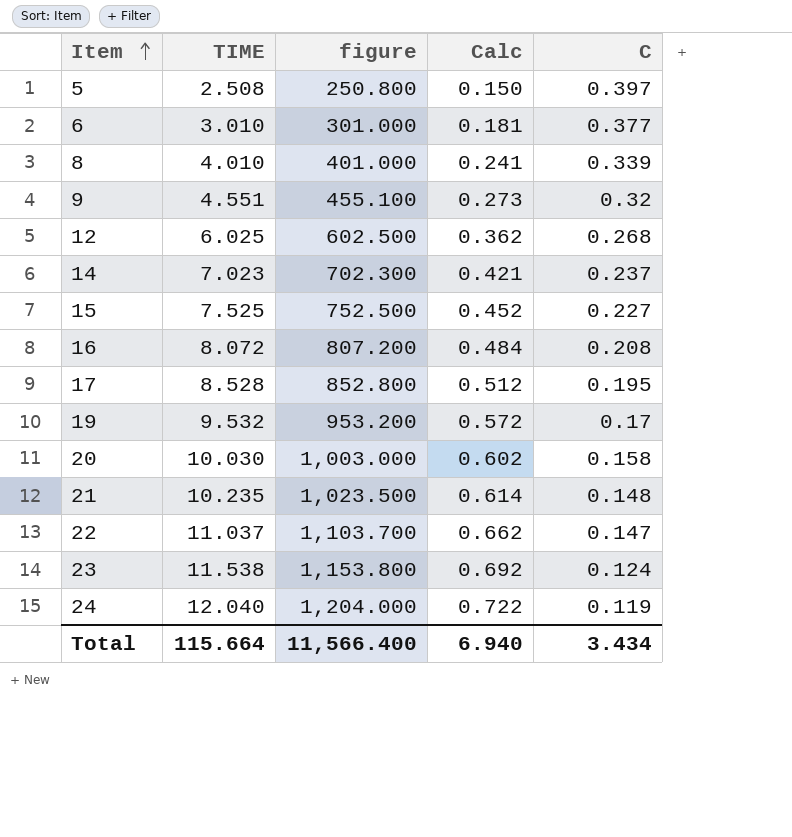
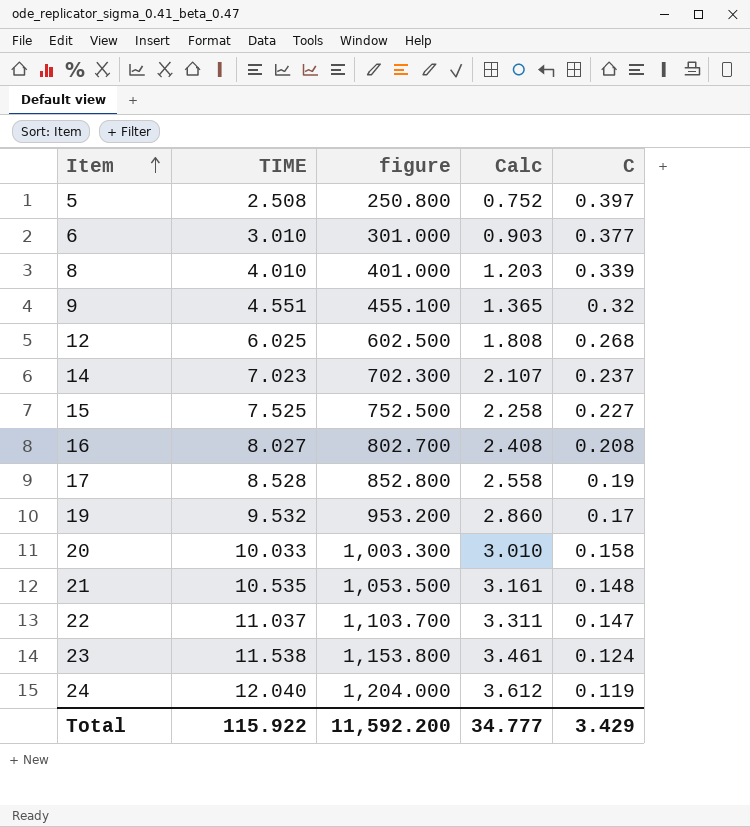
column Calc | formula: [TIME] * 0.06 -> [TIME] * 0.3
16 | TIME: 8.072 -> 8.027
16 | figure: 807.200 -> 802.700
17 | C: 0.195 -> 0.19
20 | TIME: 10.030 -> 10.033
20 | figure: 1,003.000 -> 1,003.300
21 | TIME: 10.235 -> 10.535
21 | figure: 1,023.500 -> 1,053.500
Total | TIME: 115.664 -> 115.922
Total | figure: 11,566.400 -> 11,592.200
Total | Calc: 6.940 -> 34.777
Total | C: 3.434 -> 3.429

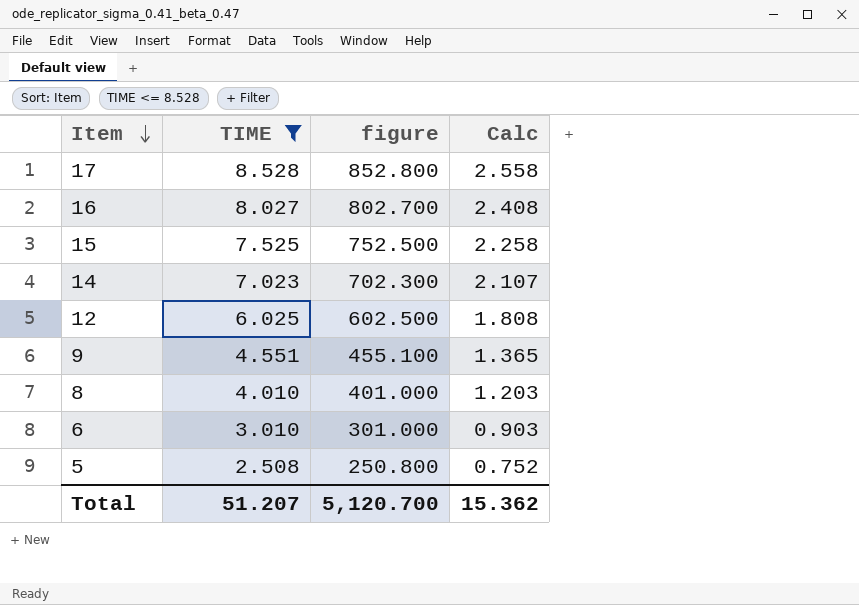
filter: none -> TIME <= 8.528
row order: Item ascending -> Item descending
column C | position: 5 -> none
Total | TIME: 115.922 -> 51.207
Total | figure: 11,592.200 -> 5,120.700
Total | Calc: 34.777 -> 15.362

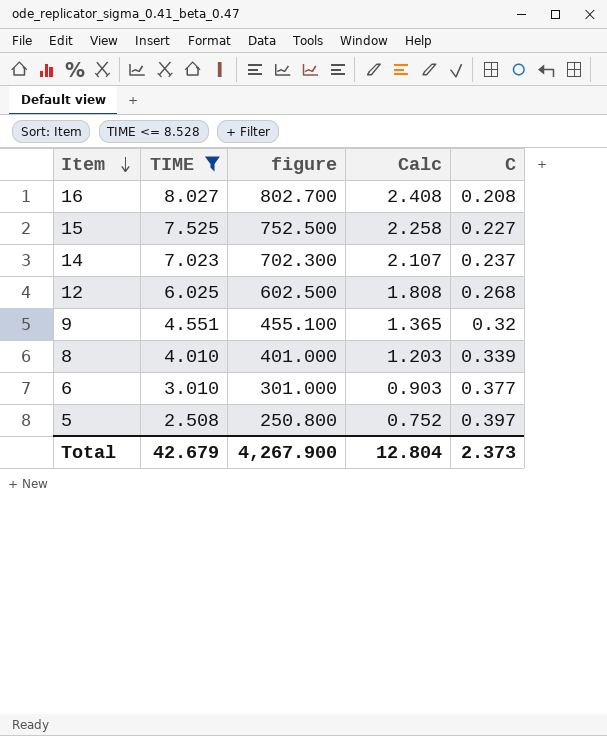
column C | position: none -> 5
row 17: 8.528 | 852.800 | 2.558 -> none
Total | TIME: 51.207 -> 42.679
Total | figure: 5,120.700 -> 4,267.900
Total | Calc: 15.362 -> 12.804

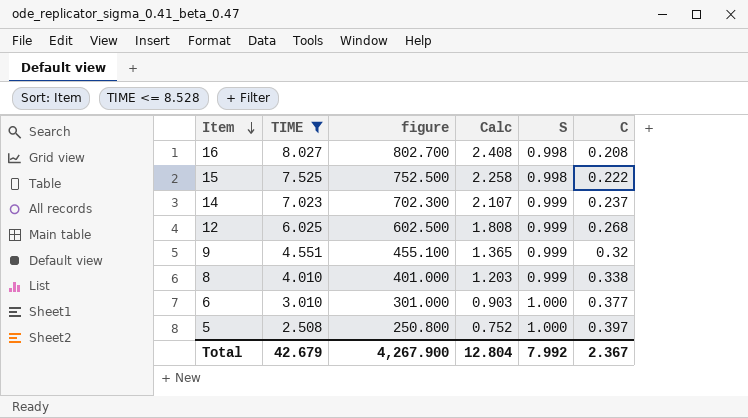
column S | position: none -> 5
15 | C: 0.227 -> 0.222
8 | C: 0.339 -> 0.338
Total | C: 2.373 -> 2.367

